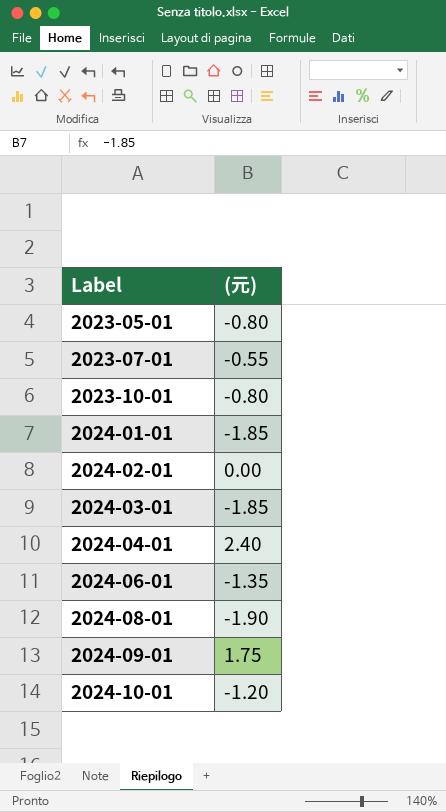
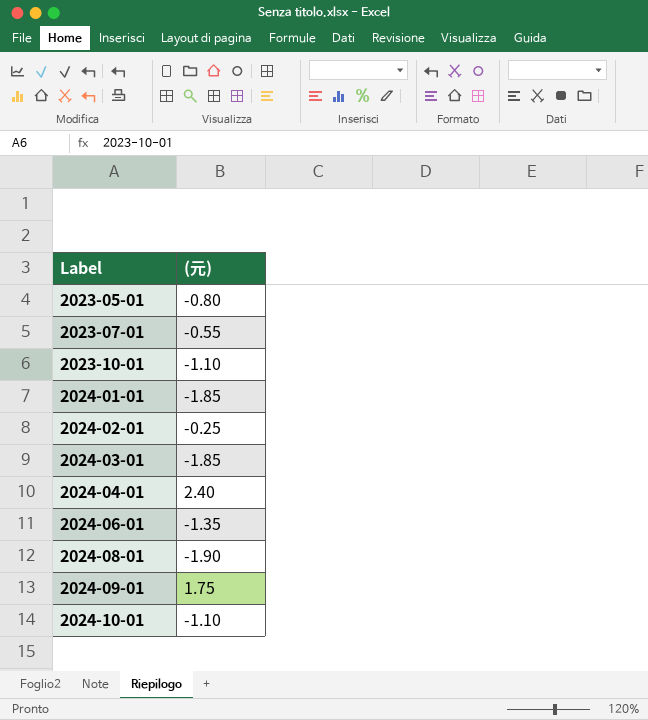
2023-10-01 | (元): -0.80 -> -1.10
2024-02-01 | (元): 0.00 -> -0.25
2024-10-01 | (元): -1.20 -> -1.10

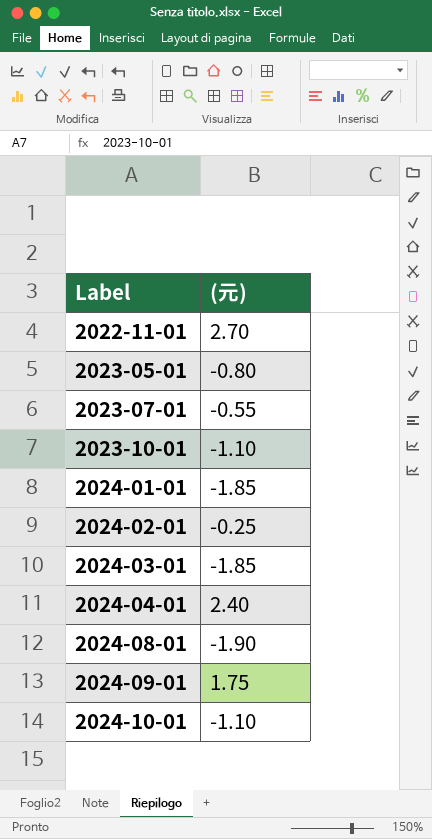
row 2024-06-01: -1.35 -> none
row 2022-11-01: none -> 2.70

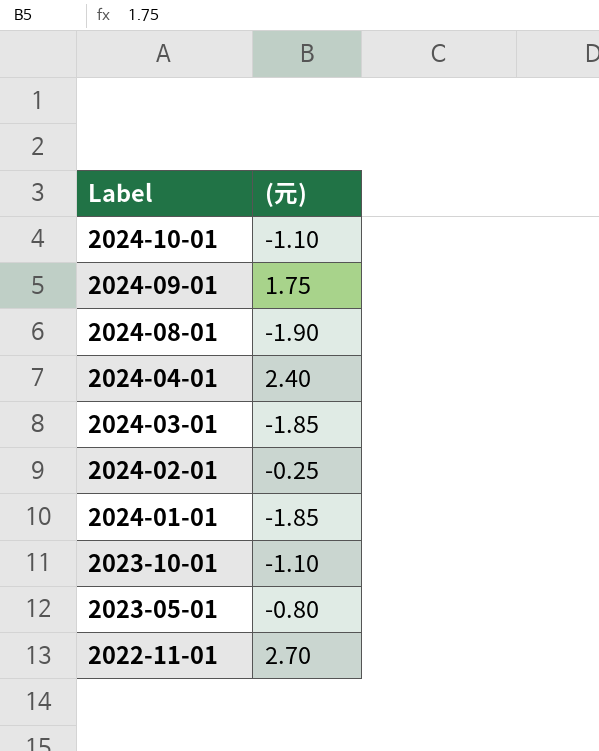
row order: Label ascending -> Label descending
row 2023-07-01: -0.55 -> none

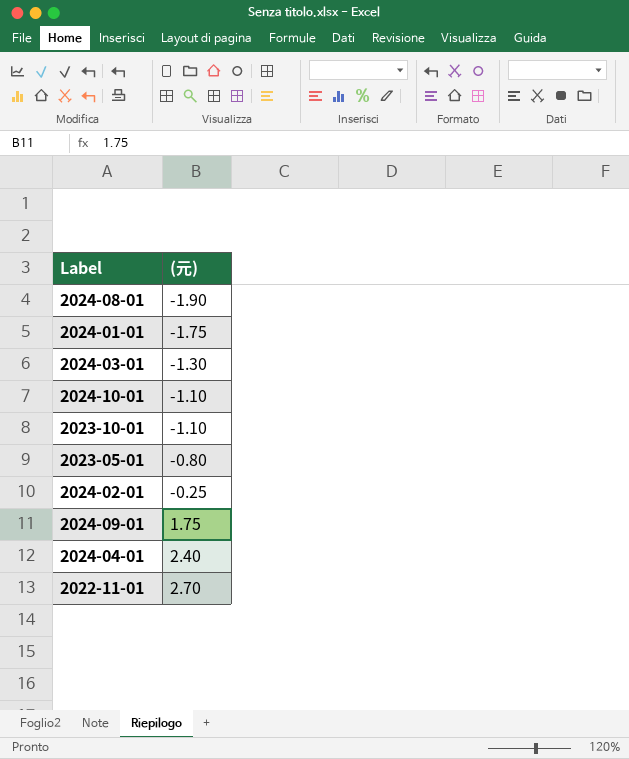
row order: Label descending -> (元) ascending
2024-01-01 | (元): -1.85 -> -1.75
2024-03-01 | (元): -1.85 -> -1.30

